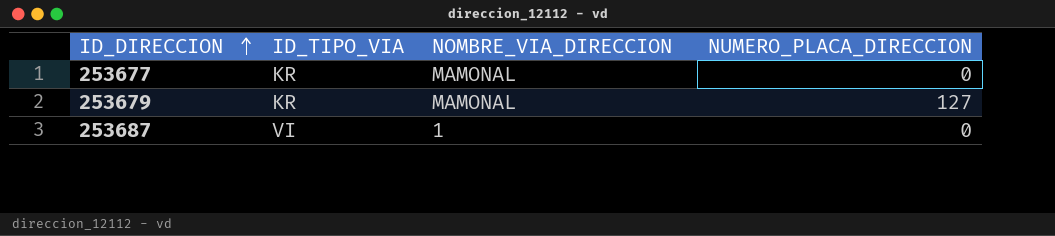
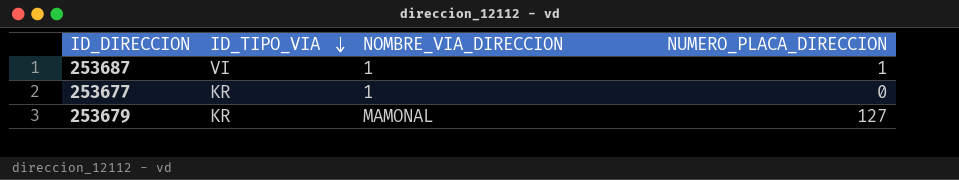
row order: ID_DIRECCION ascending -> ID_TIPO_VIA descending
253687 | NUMERO_PLACA_DIRECCION: 0 -> 1
253677 | NOMBRE_VIA_DIRECCION: MAMONAL -> 1

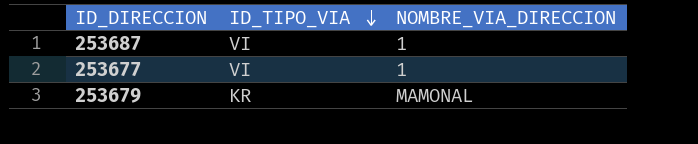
column NUMERO_PLACA_DIRECCION | position: 4 -> none
253677 | ID_TIPO_VIA: KR -> VI

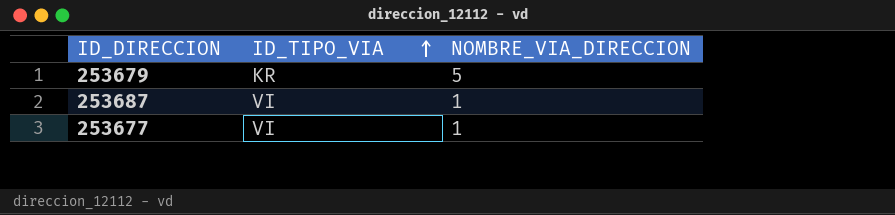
row order: ID_TIPO_VIA descending -> ID_TIPO_VIA ascending
253679 | NOMBRE_VIA_DIRECCION: MAMONAL -> 5

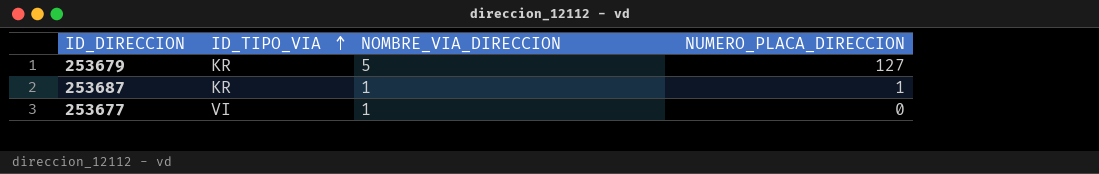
column NUMERO_PLACA_DIRECCION | position: none -> 4
253687 | ID_TIPO_VIA: VI -> KR

